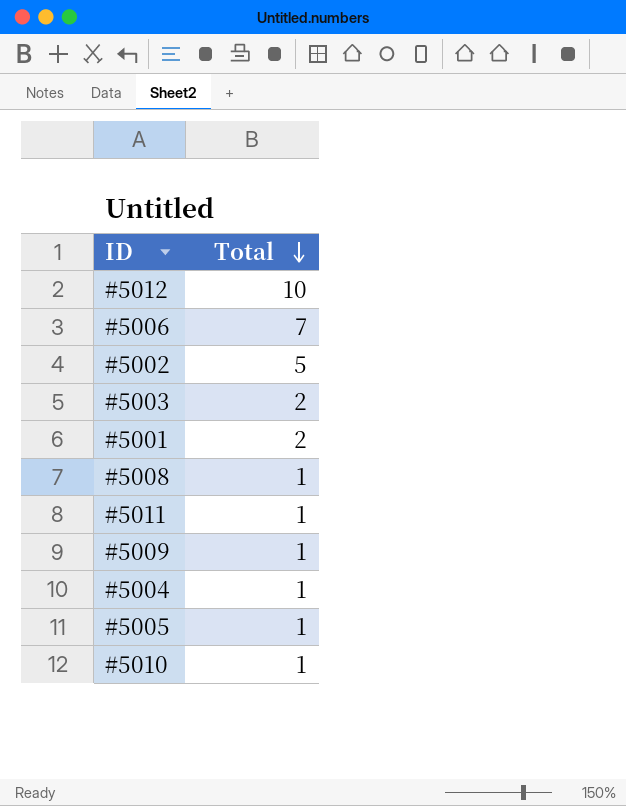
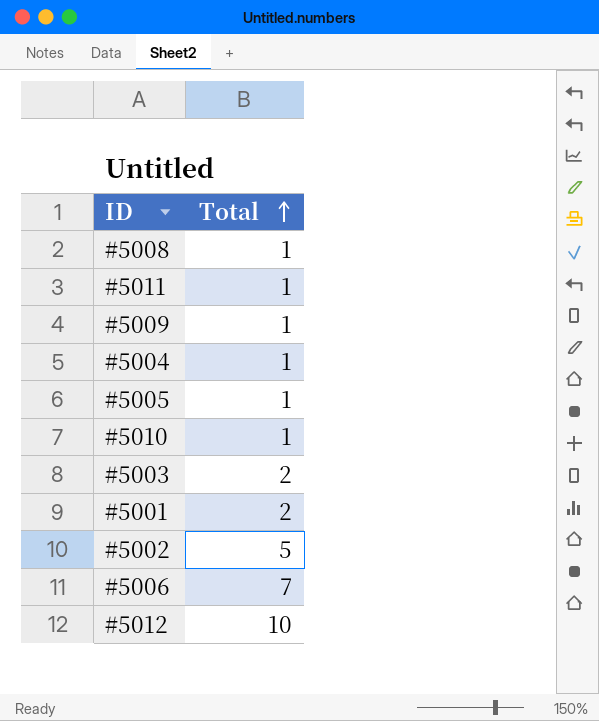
row order: Total descending -> Total ascending

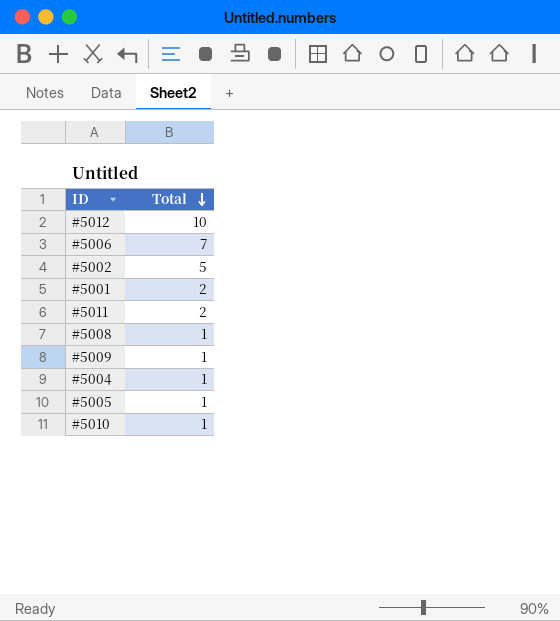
row order: Total ascending -> Total descending
row #5003: 2 -> none
#5011 | Total: 1 -> 2

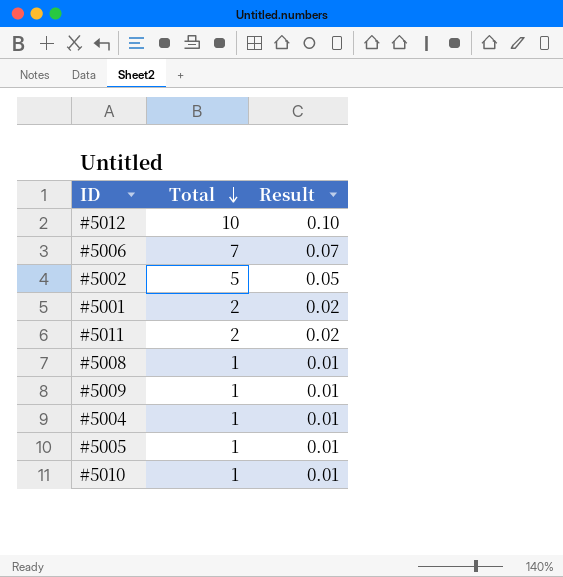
column Result | formula: none -> [Total] * 0.01

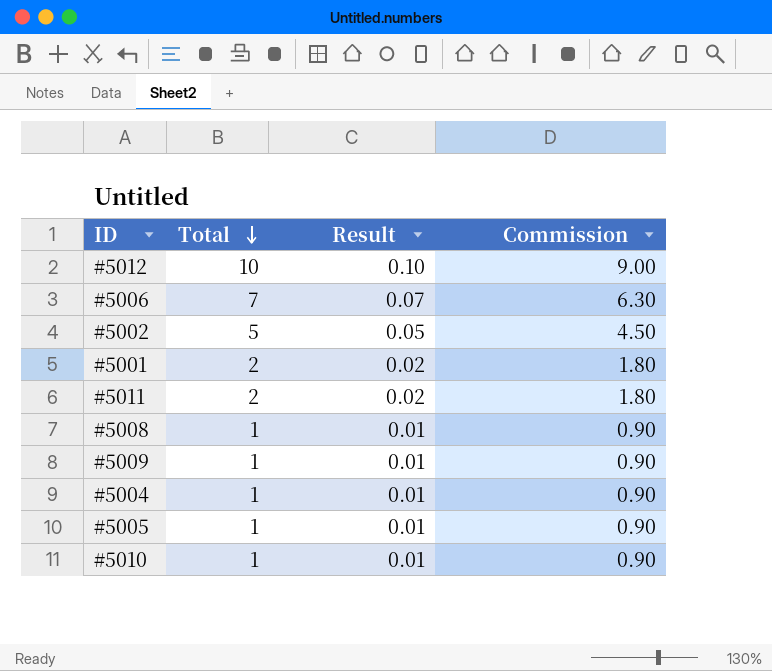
column Commission | formula: none -> [Total] * 0.9

